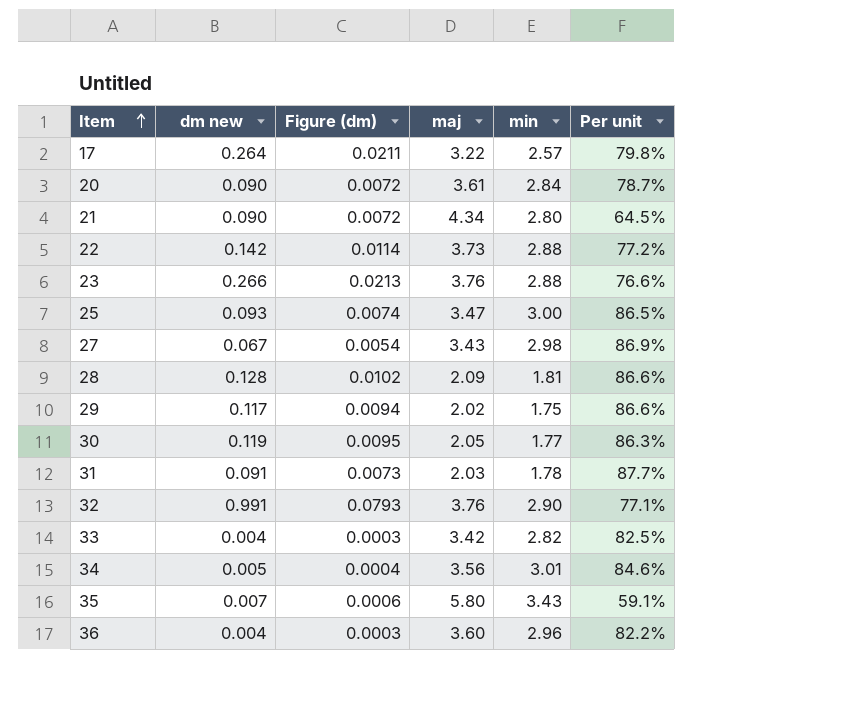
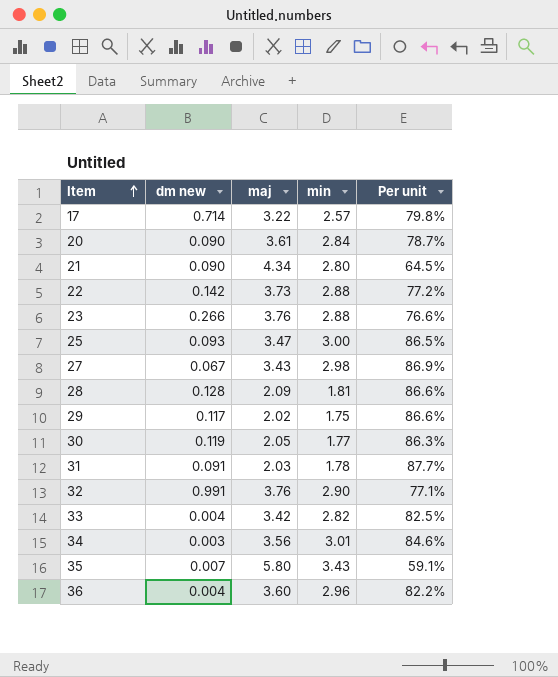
column Figure (dm) | formula: [dm new] * 0.08 -> none
17 | dm new: 0.264 -> 0.714
34 | dm new: 0.005 -> 0.003

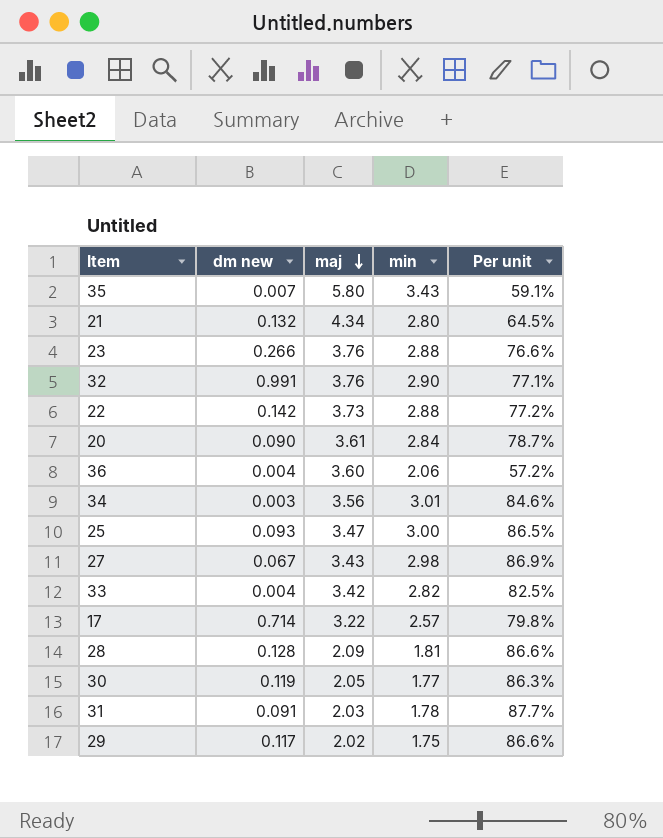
row order: Item ascending -> maj descending
21 | dm new: 0.090 -> 0.132
36 | min: 2.96 -> 2.06
36 | Per unit: 82.2% -> 57.2%

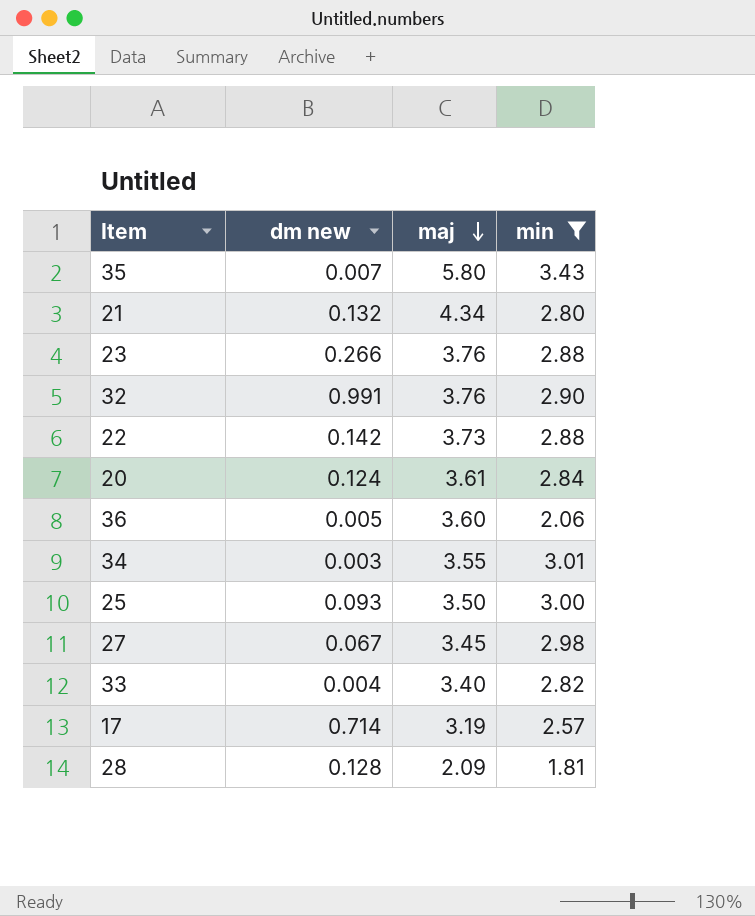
filter: none -> min >= 1.81
column Per unit | formula: [min] / [maj] -> none
20 | dm new: 0.090 -> 0.124
36 | dm new: 0.004 -> 0.005
34 | maj: 3.56 -> 3.55
25 | maj: 3.47 -> 3.50
27 | maj: 3.43 -> 3.45
33 | maj: 3.42 -> 3.40
17 | maj: 3.22 -> 3.19

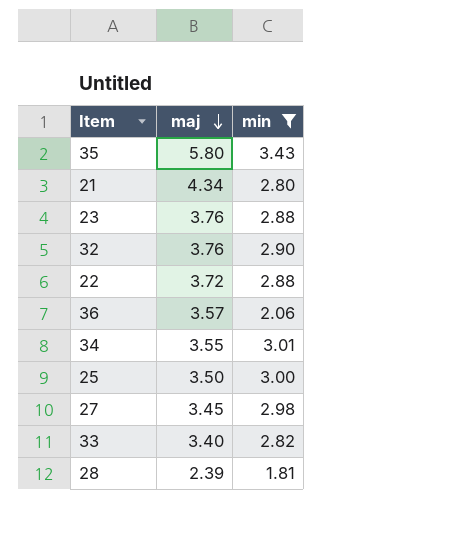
column dm new | position: 2 -> none
row 20: 0.124 | 3.61 | 2.84 -> none
row 17: 0.714 | 3.19 | 2.57 -> none
22 | maj: 3.73 -> 3.72
36 | maj: 3.60 -> 3.57
28 | maj: 2.09 -> 2.39

